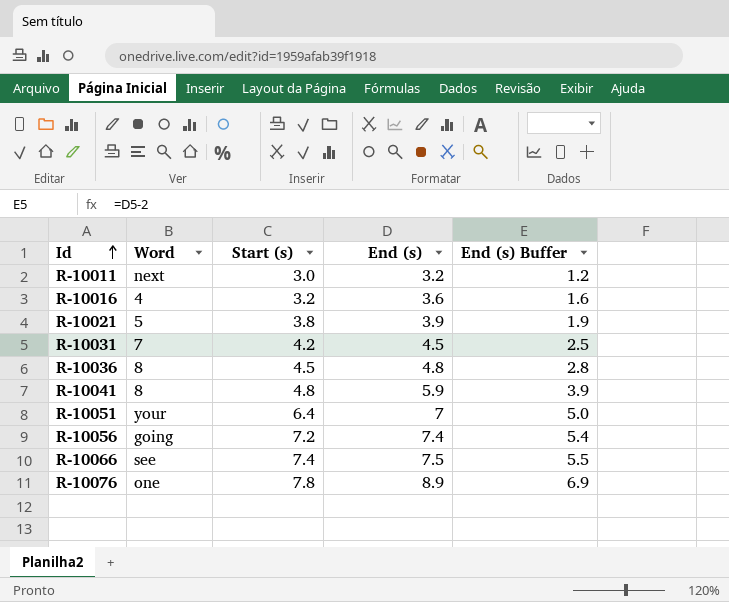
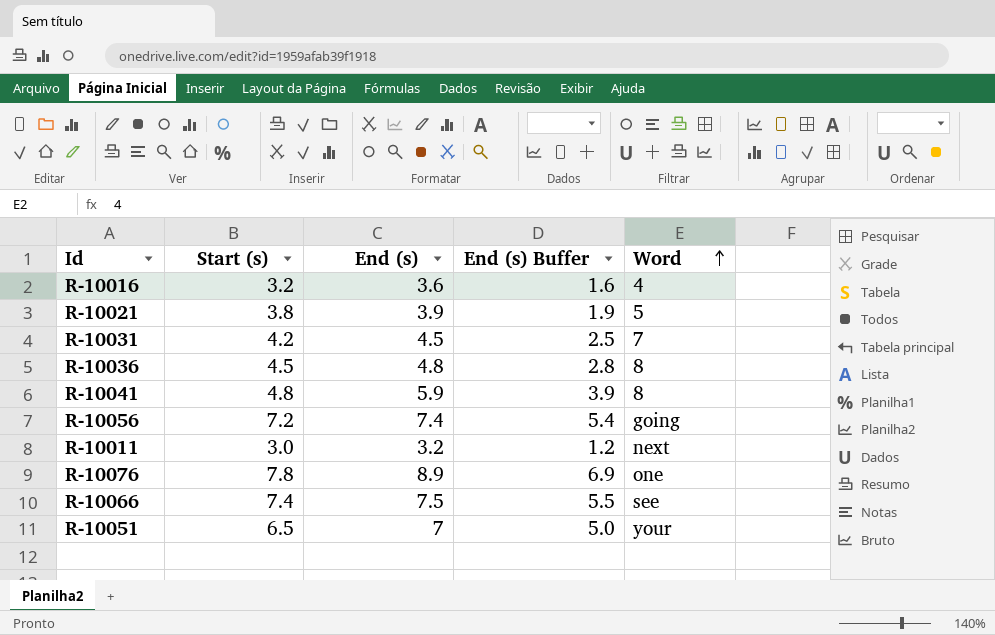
row order: Id ascending -> Word ascending
column Word | position: 2 -> 5
R-10051 | Start (s): 6.4 -> 6.5

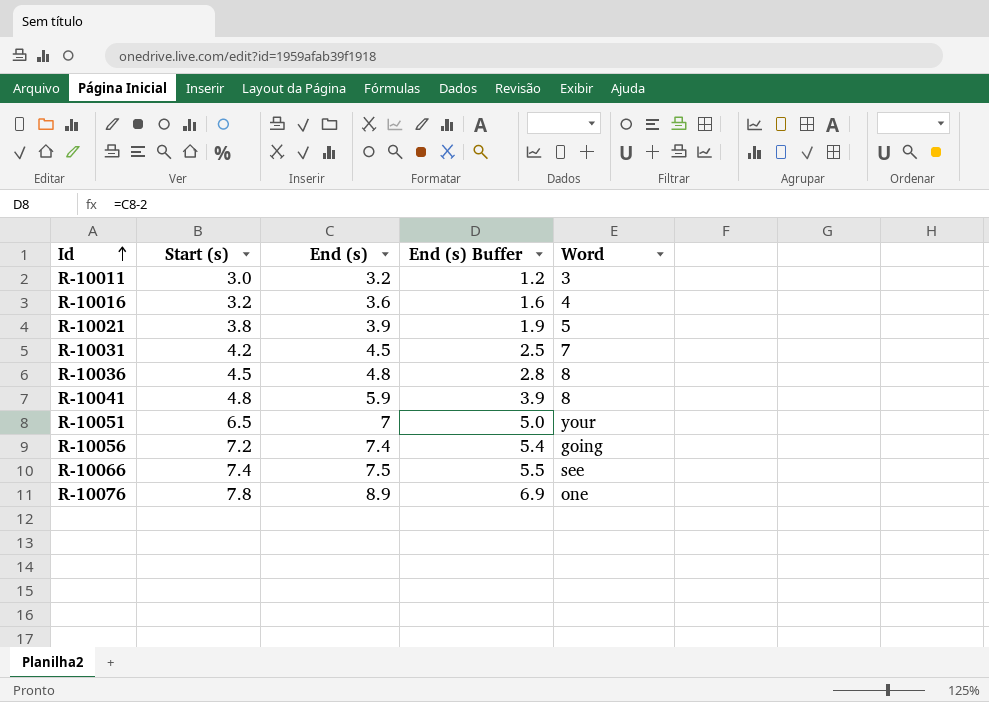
row order: Word ascending -> Id ascending
R-10011 | Word: next -> 3

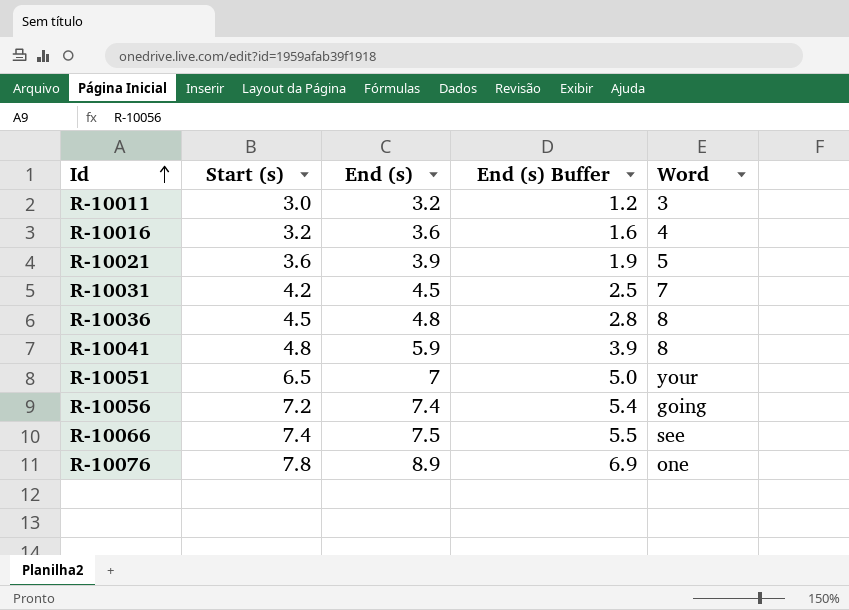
R-10021 | Start (s): 3.8 -> 3.6

